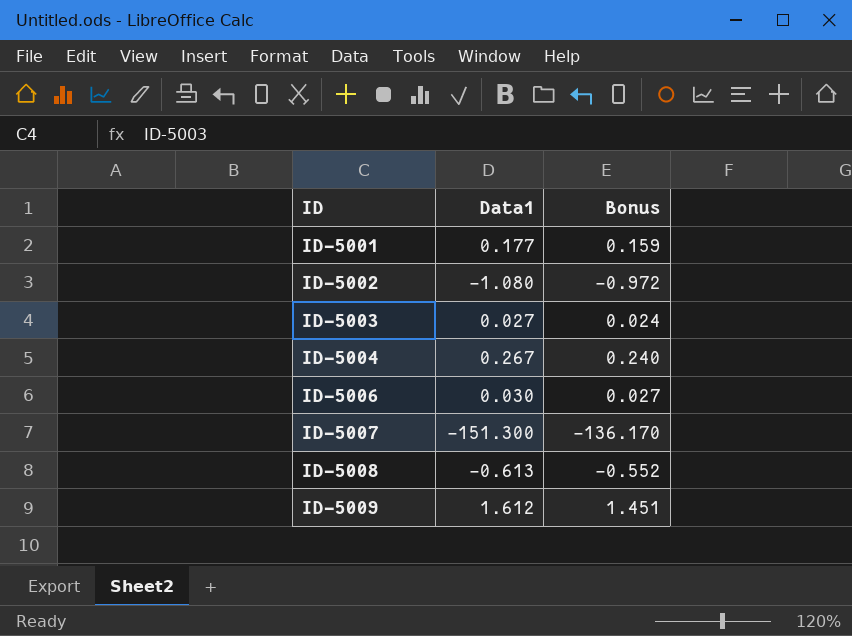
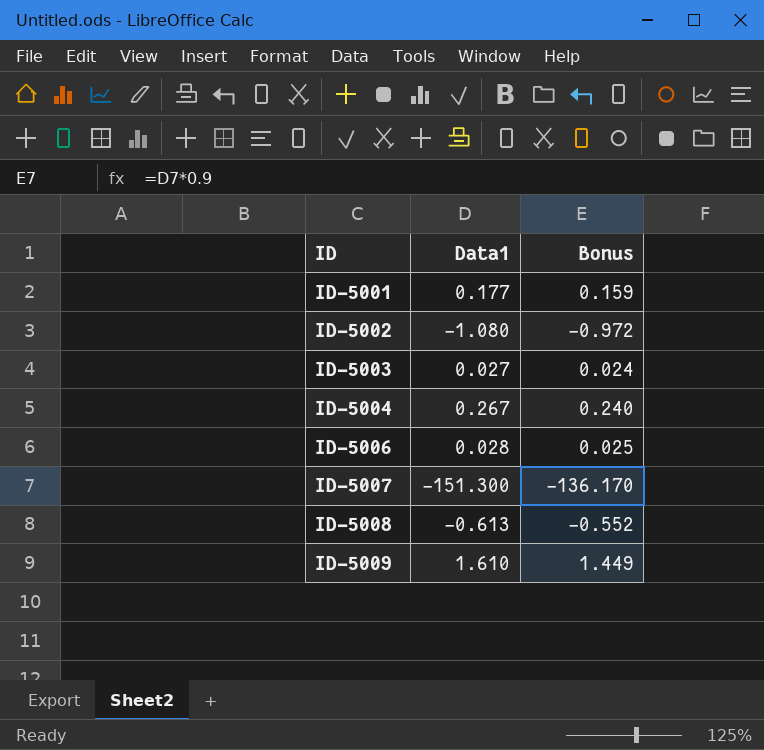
ID-5006 | Data1: 0.030 -> 0.028
ID-5006 | Bonus: 0.027 -> 0.025
ID-5009 | Data1: 1.612 -> 1.610
ID-5009 | Bonus: 1.451 -> 1.449

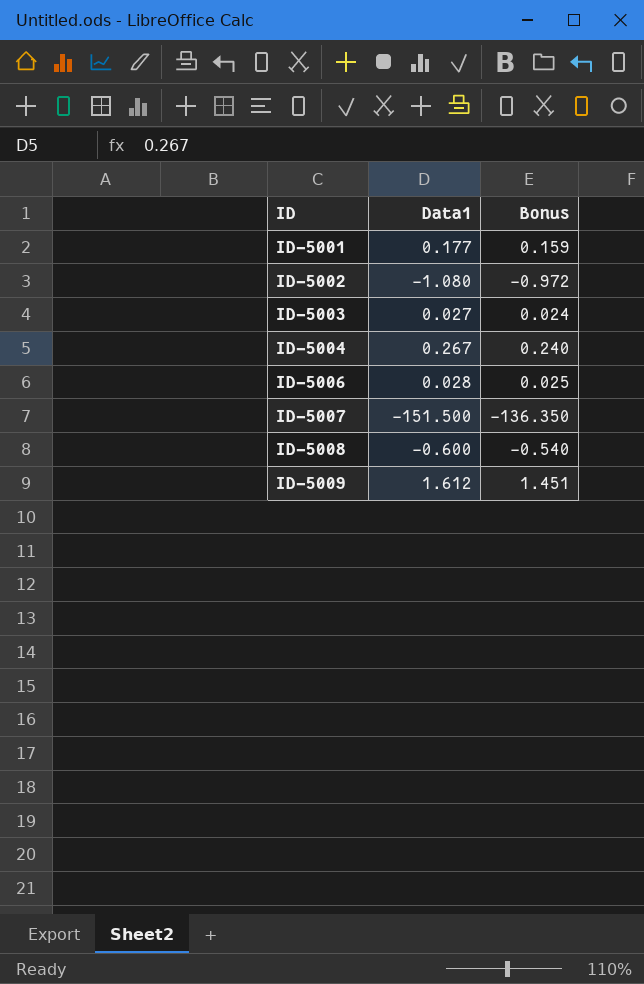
ID-5007 | Data1: -151.300 -> -151.500
ID-5007 | Bonus: -136.170 -> -136.350
ID-5008 | Data1: -0.613 -> -0.600
ID-5008 | Bonus: -0.552 -> -0.540
ID-5009 | Data1: 1.610 -> 1.612
ID-5009 | Bonus: 1.449 -> 1.451

